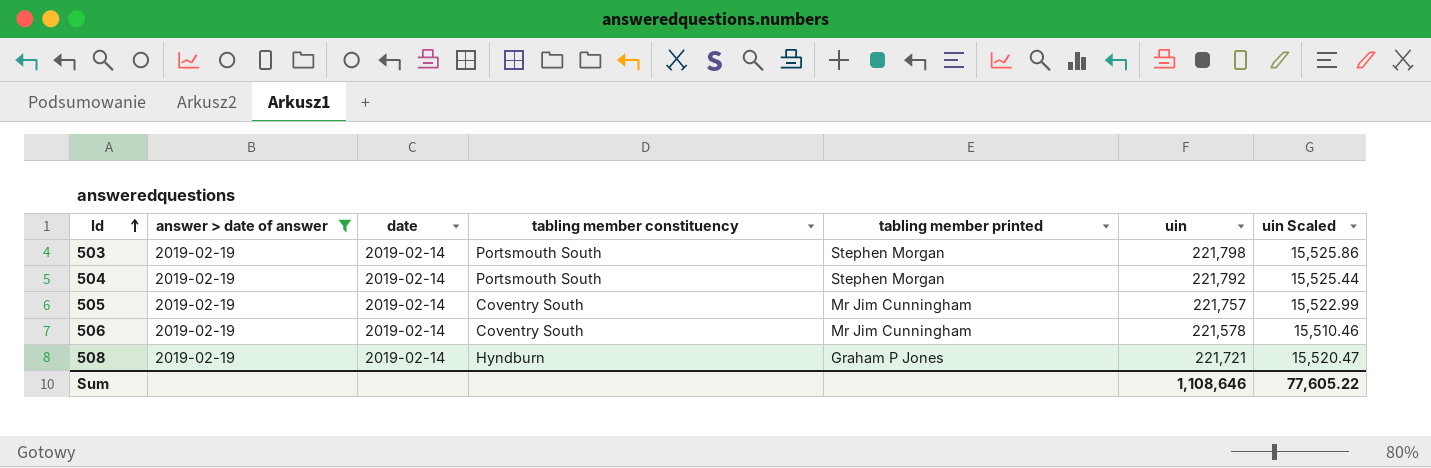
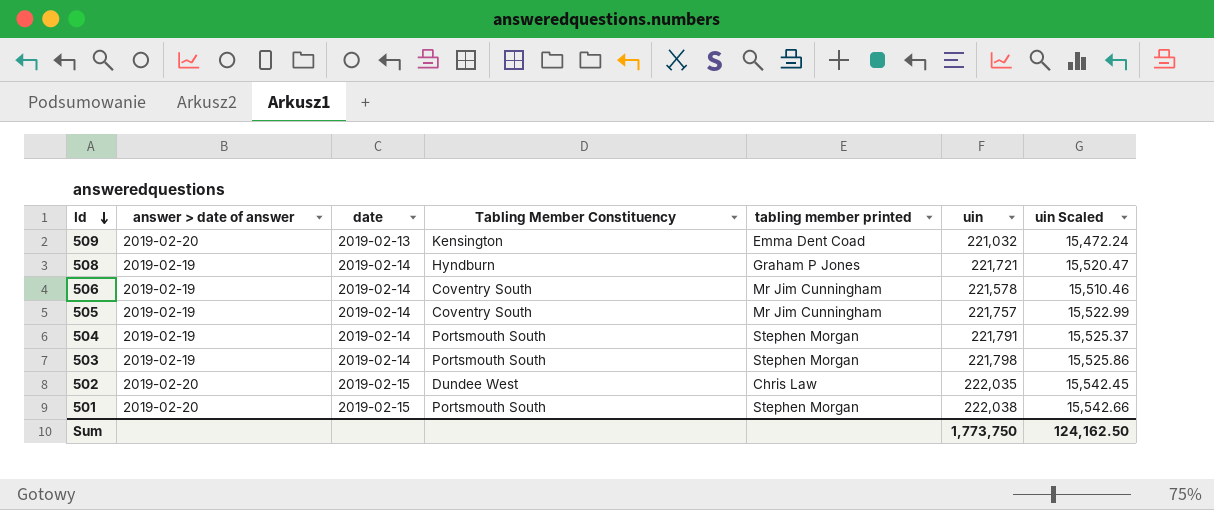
filter: answer > date of answer = 2019-02-19 -> none
row order: Id ascending -> Id descending
column name: tabling member constituency -> Tabling Member Constituency
504 | uin: 221,792 -> 221,791
504 | uin Scaled: 15,525.44 -> 15,525.37
Sum | uin: 1,108,646 -> 1,773,750
Sum | uin Scaled: 77,605.22 -> 124,162.50

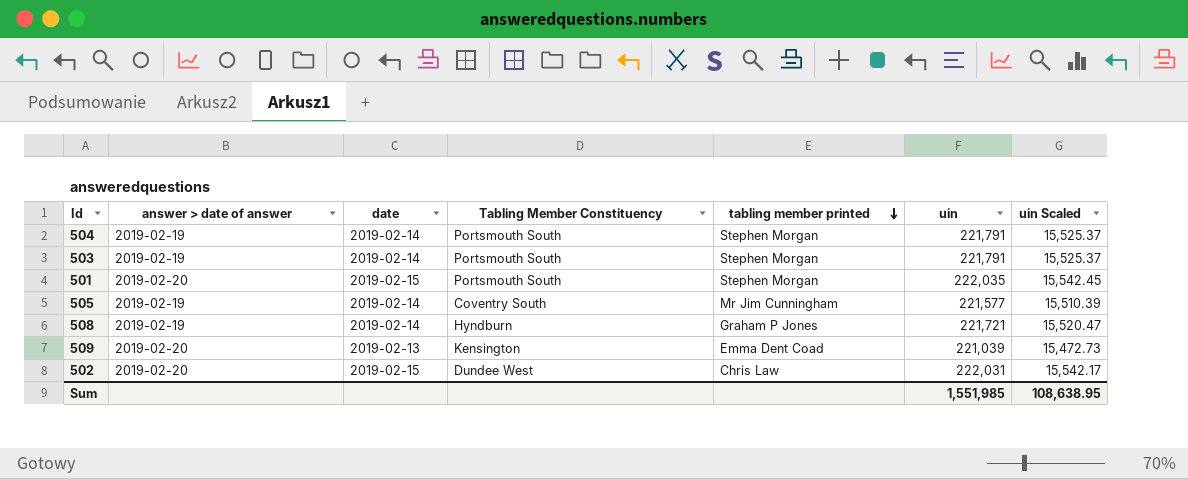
row order: Id descending -> tabling member printed descending
row 506: 2019-02-19 | 2019-02-14 | Coventry South | Mr Jim Cunningham | 221,578 | 15,510.46 -> none
503 | uin: 221,798 -> 221,791
503 | uin Scaled: 15,525.86 -> 15,525.37
501 | uin: 222,038 -> 222,035
501 | uin Scaled: 15,542.66 -> 15,542.45
505 | uin: 221,757 -> 221,577
505 | uin Scaled: 15,522.99 -> 15,510.39
509 | uin: 221,032 -> 221,039
509 | uin Scaled: 15,472.24 -> 15,472.73
502 | uin: 222,035 -> 222,031
502 | uin Scaled: 15,542.45 -> 15,542.17
Sum | uin: 1,773,750 -> 1,551,985
Sum | uin Scaled: 124,162.50 -> 108,638.95

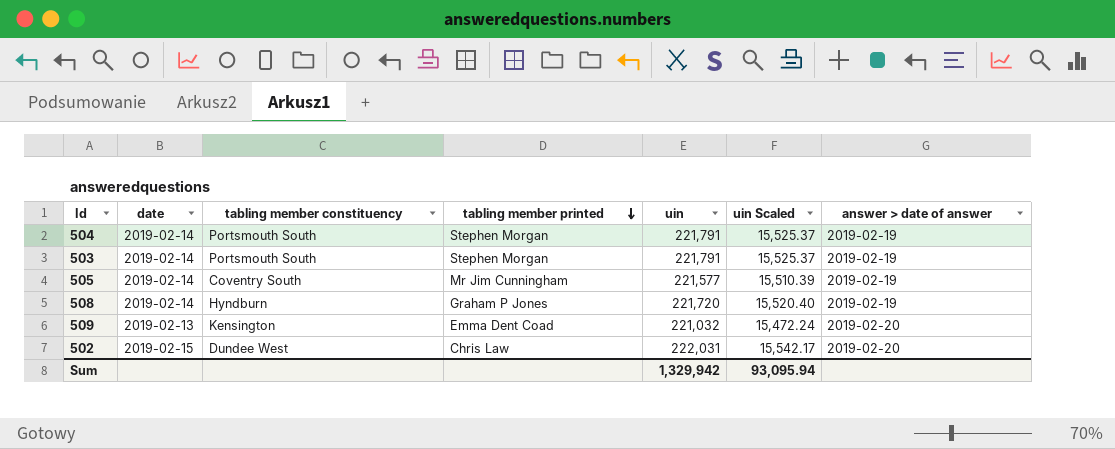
column name: Tabling Member Constituency -> tabling member constituency
column answer > date of answer | position: 2 -> 7
row 501: 2019-02-20 | 2019-02-15 | Portsmouth South | Stephen Morgan | 222,035 | 15,542.45 -> none
508 | uin: 221,721 -> 221,720
508 | uin Scaled: 15,520.47 -> 15,520.40
509 | uin: 221,039 -> 221,032
509 | uin Scaled: 15,472.73 -> 15,472.24
Sum | uin: 1,551,985 -> 1,329,942
Sum | uin Scaled: 108,638.95 -> 93,095.94

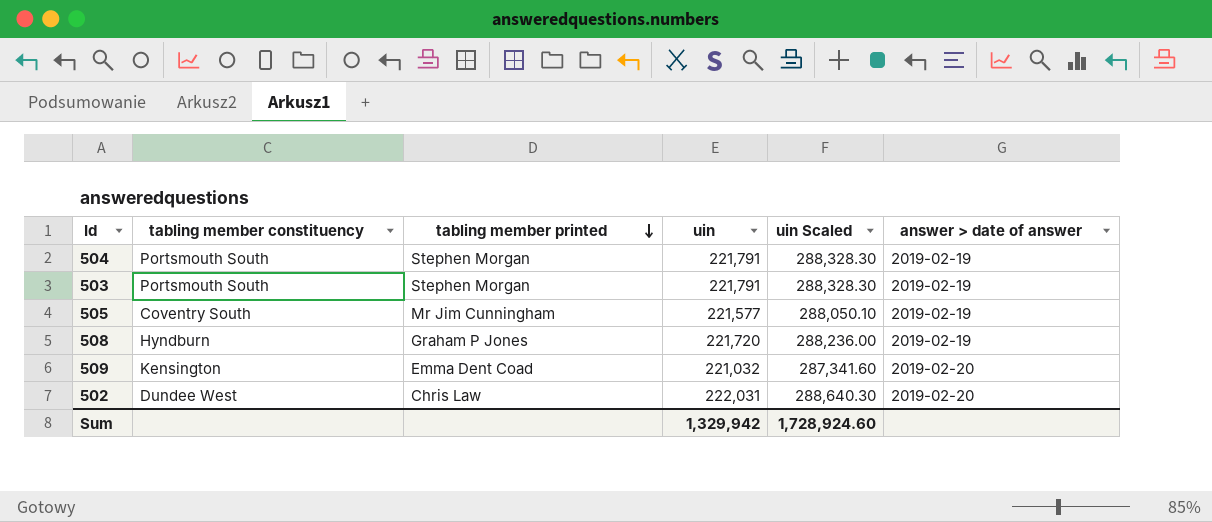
column date | position: 2 -> none
column uin Scaled | formula: [uin] * 0.07 -> [uin] * 1.3
Sum | uin Scaled: 93,095.94 -> 1,728,924.60

